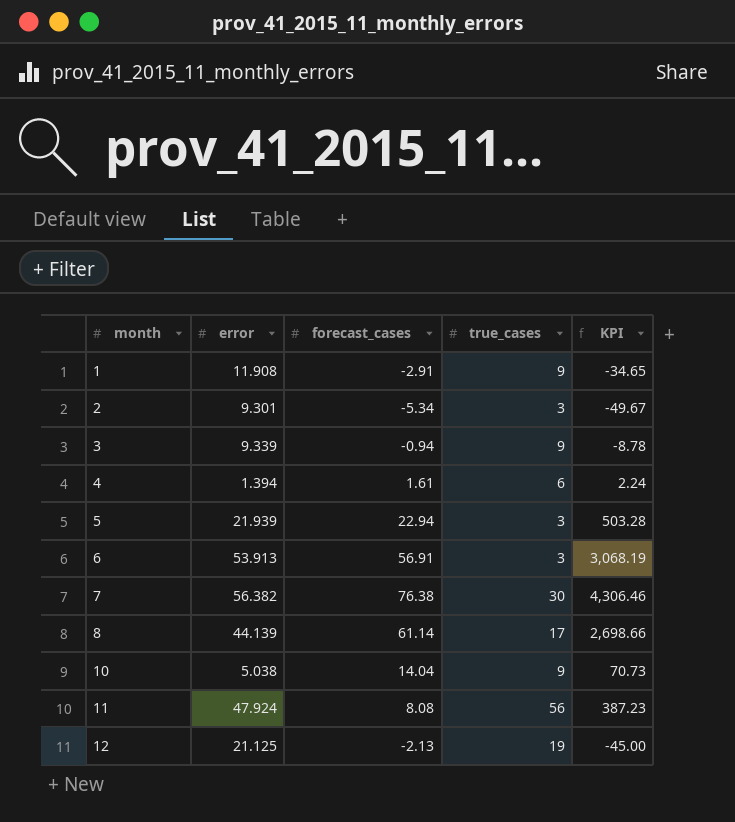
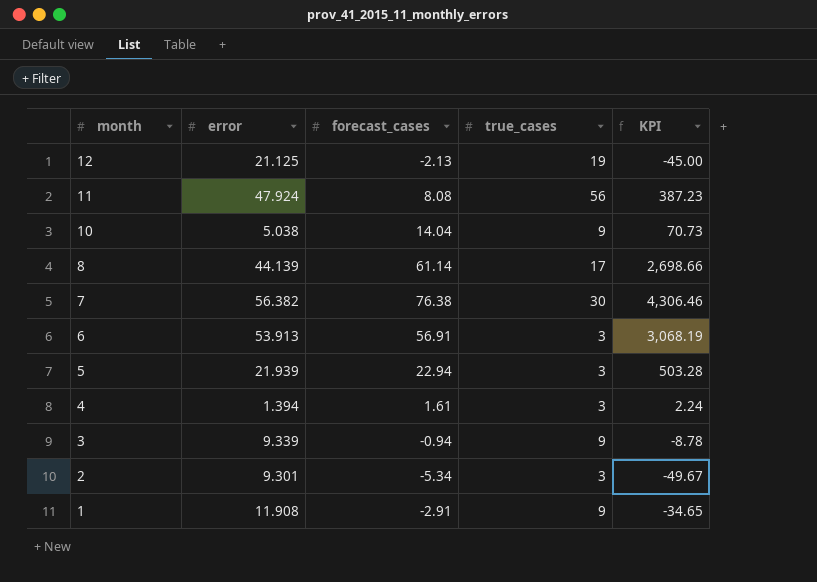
row order: month ascending -> month descending
4 | true_cases: 6 -> 3

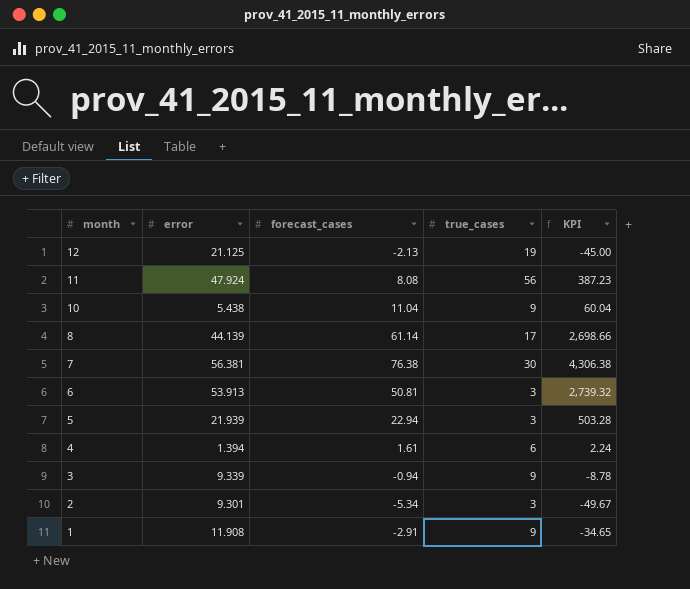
10 | error: 5.038 -> 5.438
10 | forecast_cases: 14.04 -> 11.04
10 | KPI: 70.73 -> 60.04
7 | error: 56.382 -> 56.381
7 | KPI: 4,306.46 -> 4,306.38
6 | forecast_cases: 56.91 -> 50.81
6 | KPI: 3,068.19 -> 2,739.32
4 | true_cases: 3 -> 6

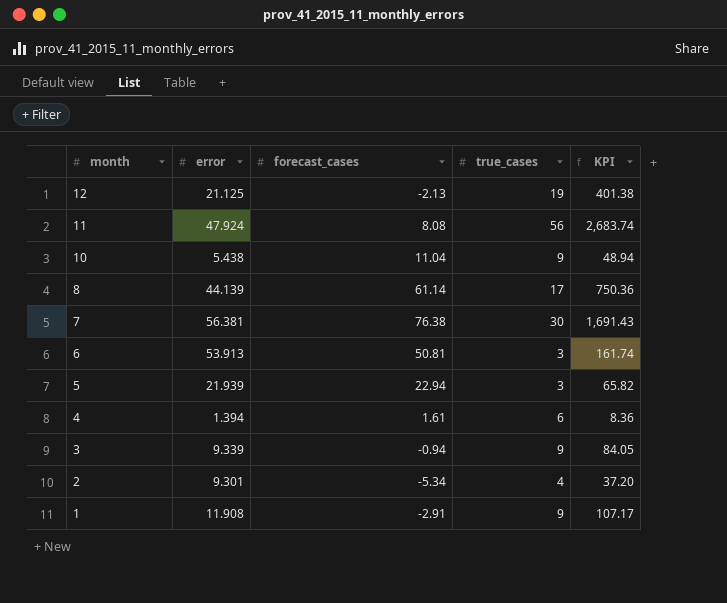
column KPI | formula: [error] * [forecast_cases] -> [error] * [true_cases]
2 | true_cases: 3 -> 4

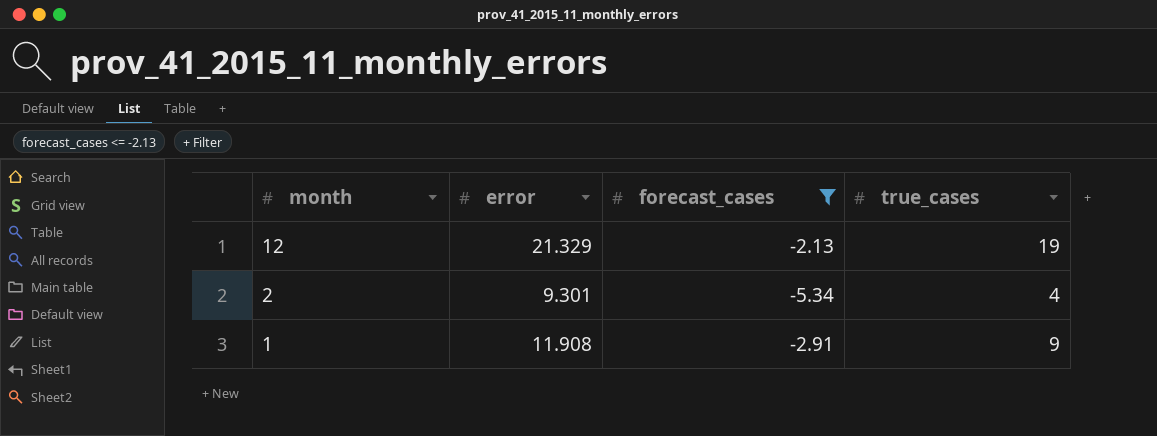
filter: none -> forecast_cases <= -2.13
column KPI | formula: [error] * [true_cases] -> none
12 | error: 21.125 -> 21.329

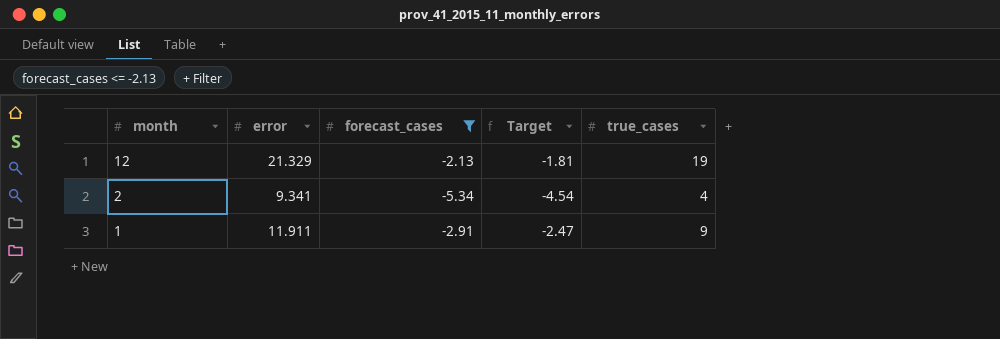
column Target | formula: none -> [forecast_cases] * 0.85
2 | error: 9.301 -> 9.341
1 | error: 11.908 -> 11.911

